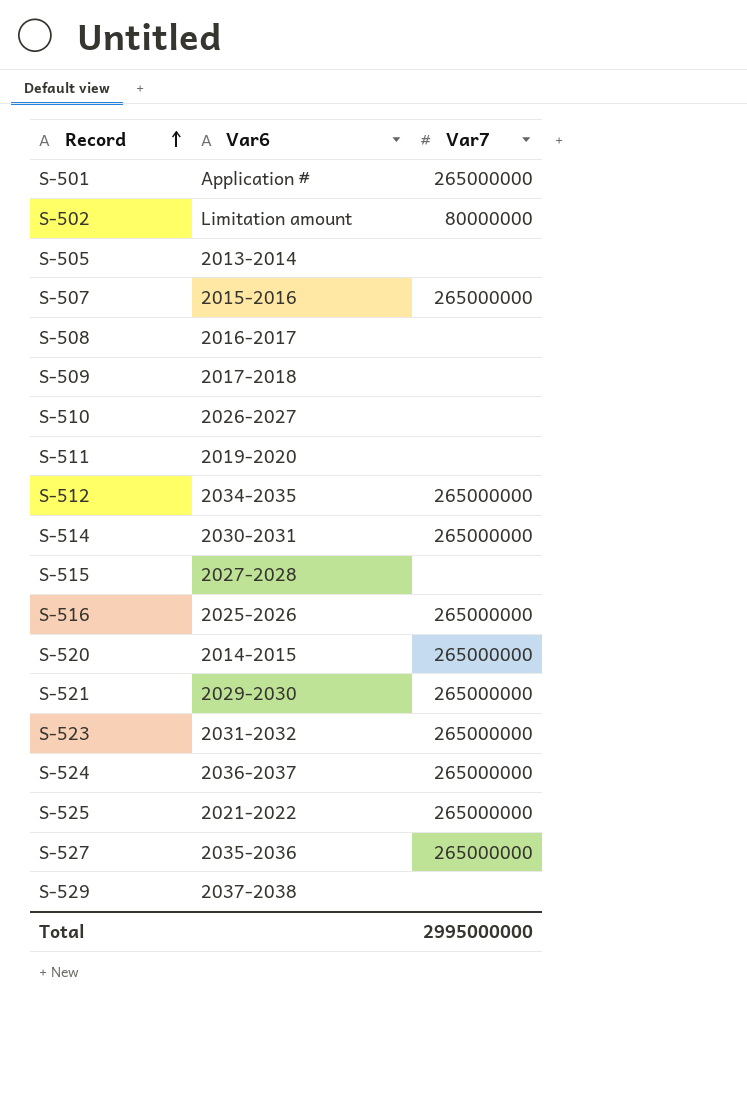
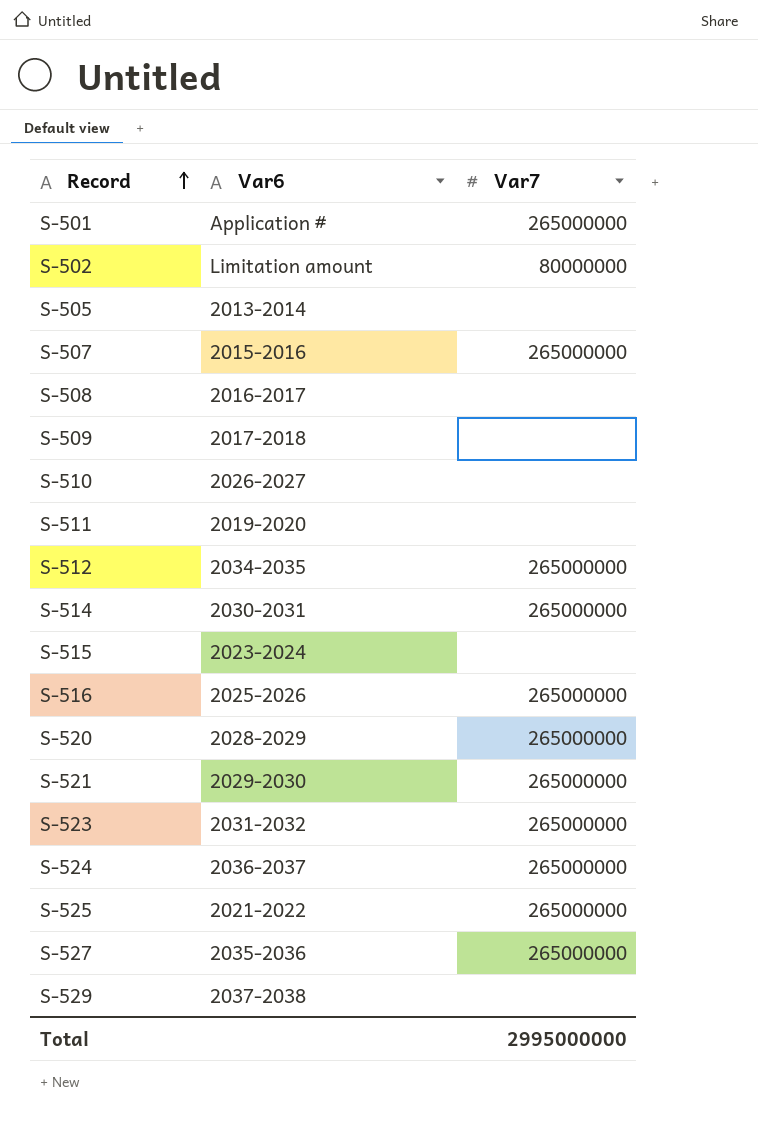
S-515 | Var6: 2027-2028 -> 2023-2024
S-520 | Var6: 2014-2015 -> 2028-2029

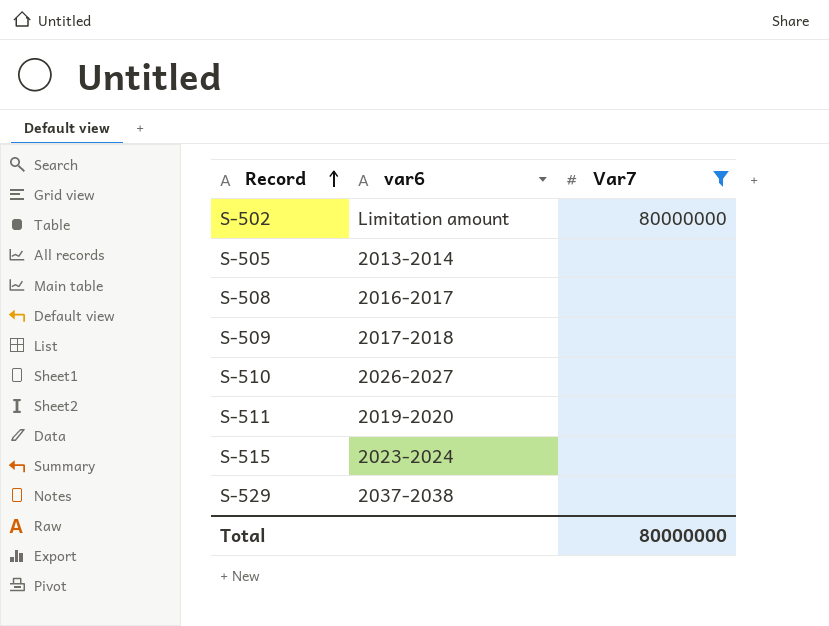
filter: none -> Var7 != 265000000
column name: Var6 -> var6
Total | Var7: 2995000000 -> 80000000

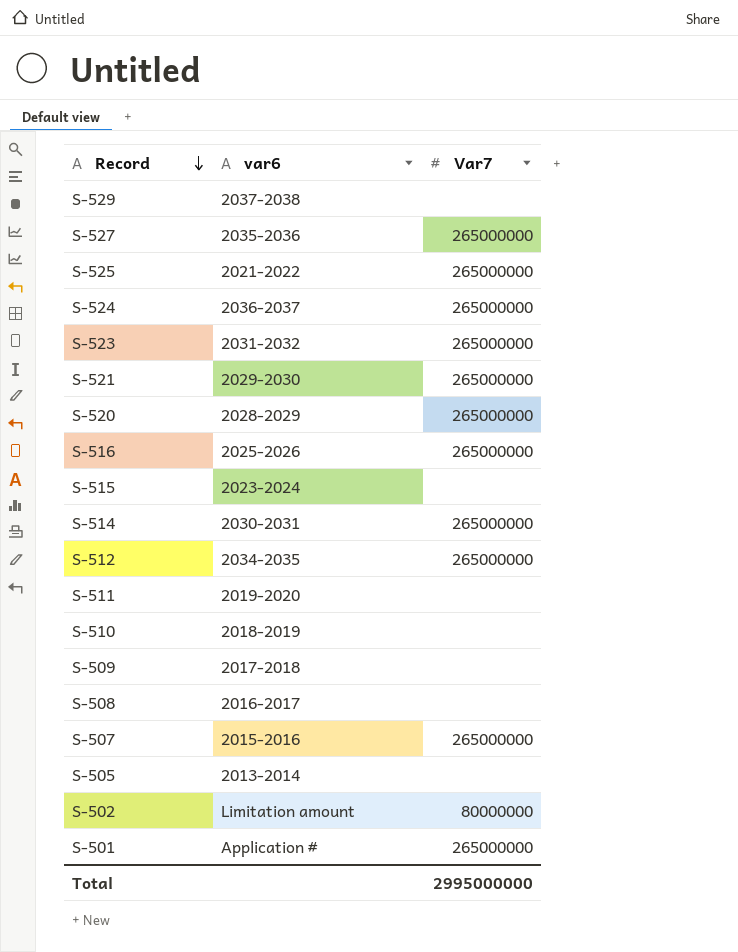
filter: Var7 != 265000000 -> none
row order: Record ascending -> Record descending
S-510 | var6: 2026-2027 -> 2018-2019
Total | Var7: 80000000 -> 2995000000

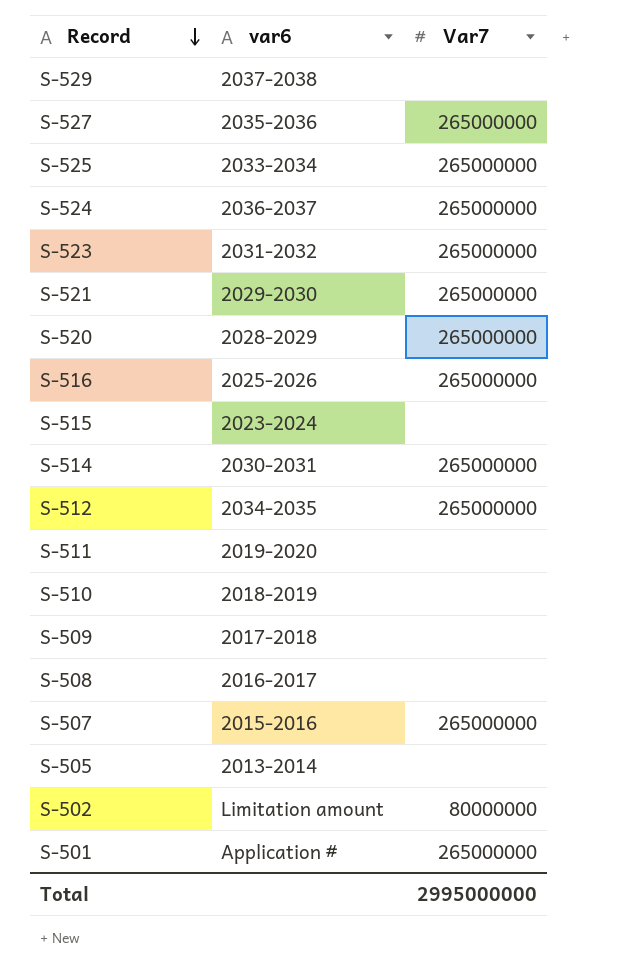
S-525 | var6: 2021-2022 -> 2033-2034

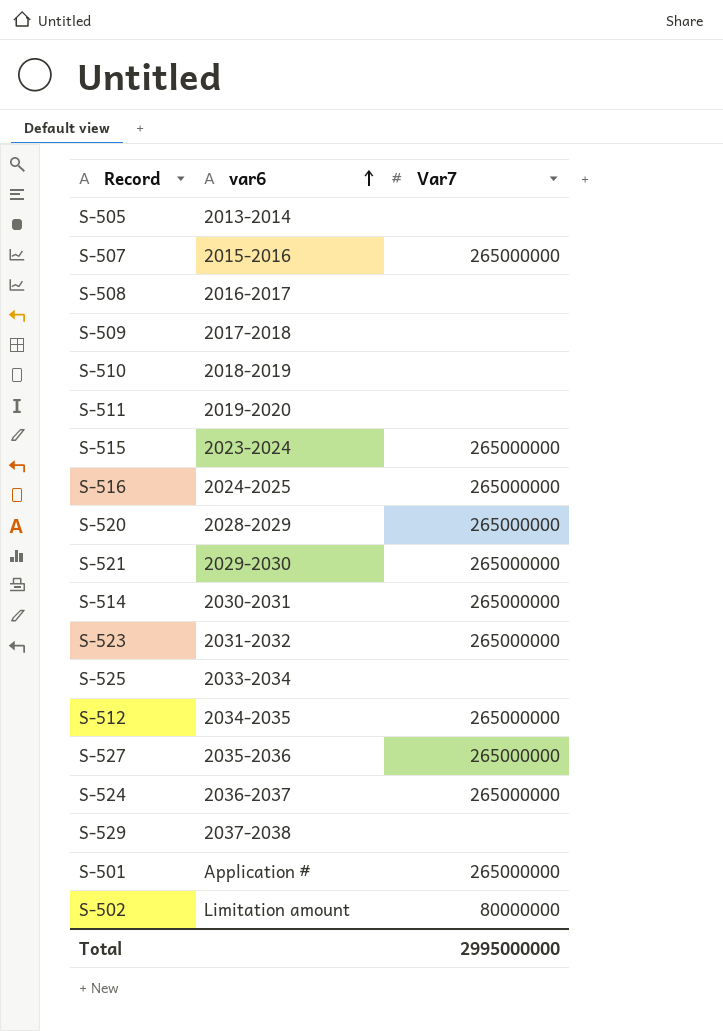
row order: Record descending -> var6 ascending
S-515 | Var7: none -> 265000000
S-516 | var6: 2025-2026 -> 2024-2025
S-525 | Var7: 265000000 -> none

